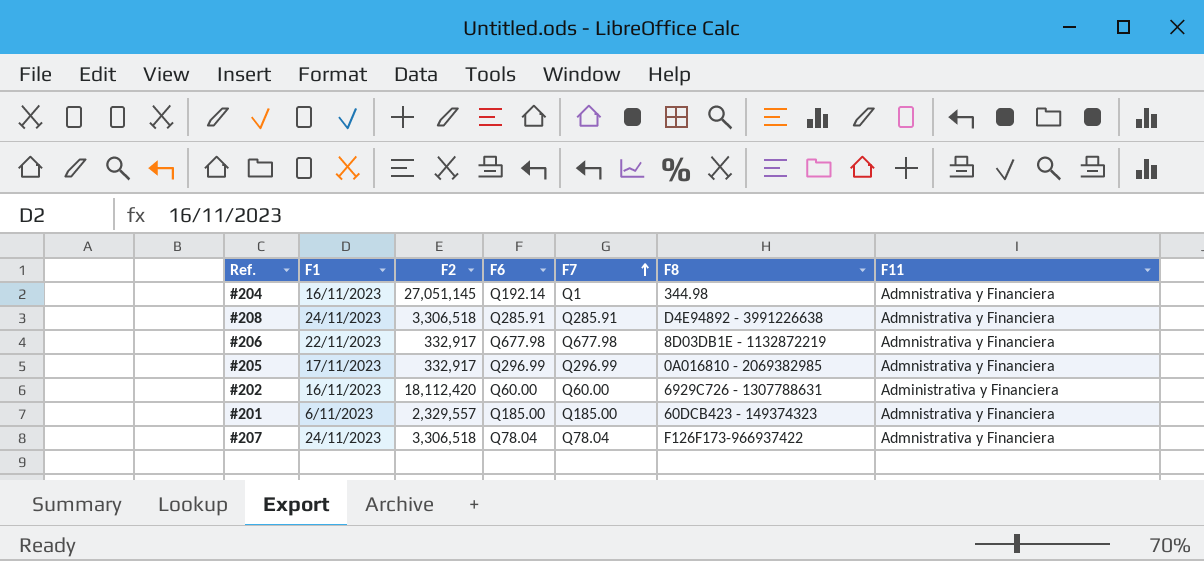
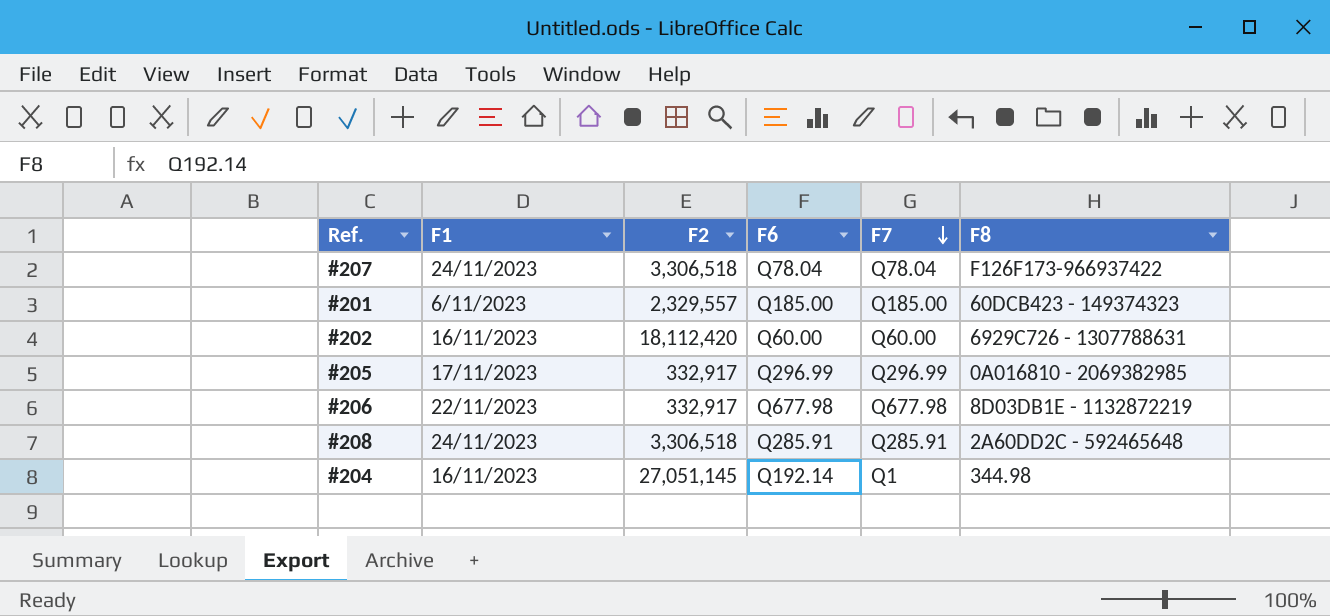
row order: F7 ascending -> F7 descending
column F11 | position: 7 -> none
#208 | F8: D4E94892 - 3991226638 -> 2A60DD2C - 592465648

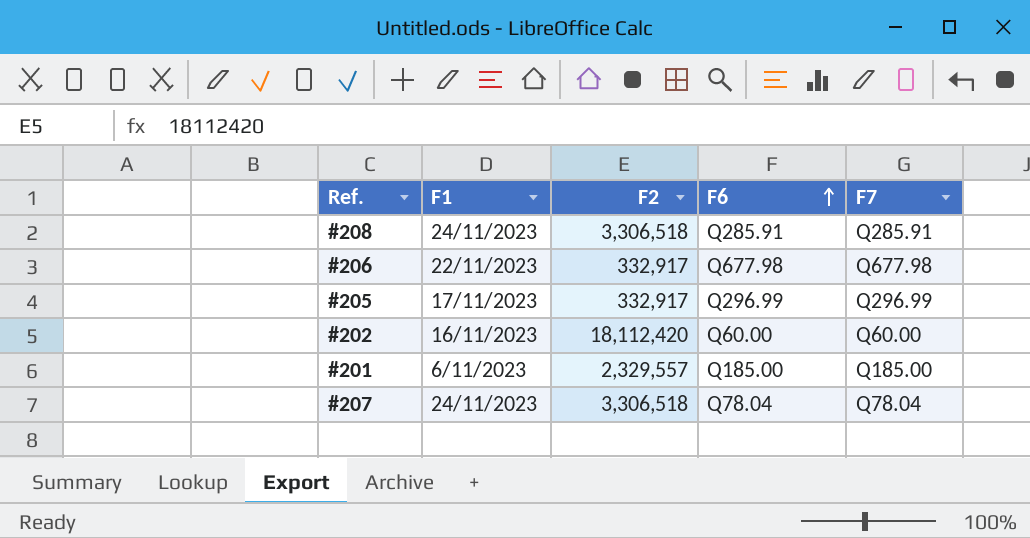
row order: F7 descending -> F6 ascending
column F8 | position: 6 -> none
row #204: 16/11/2023 | 27,051,145 | Q192.14 | Q1 | 344.98 -> none

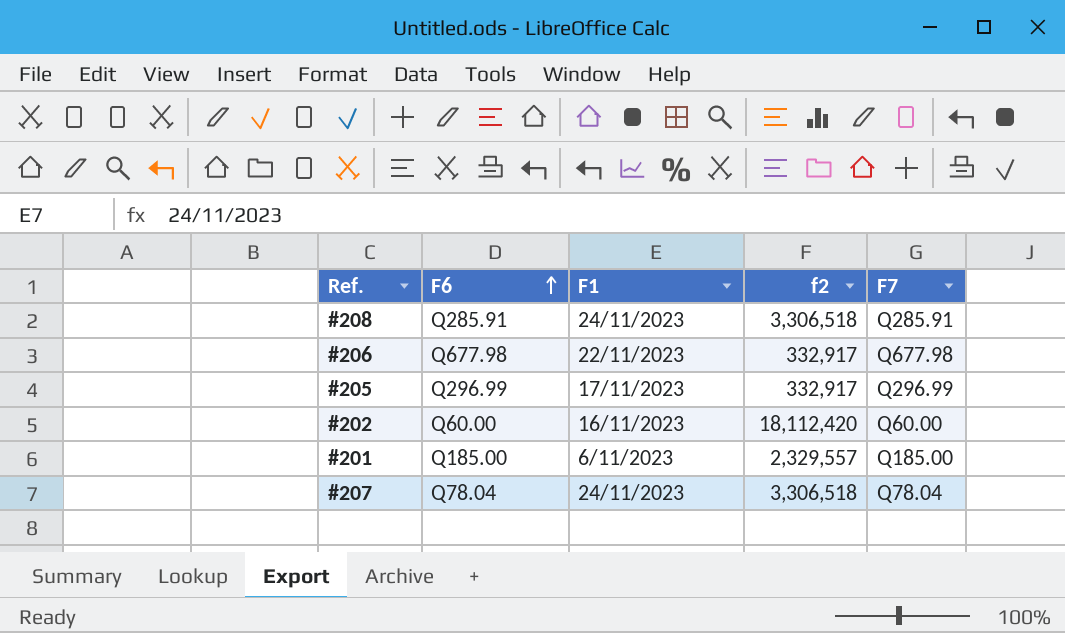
column F6 | position: 4 -> 2
column name: F2 -> f2

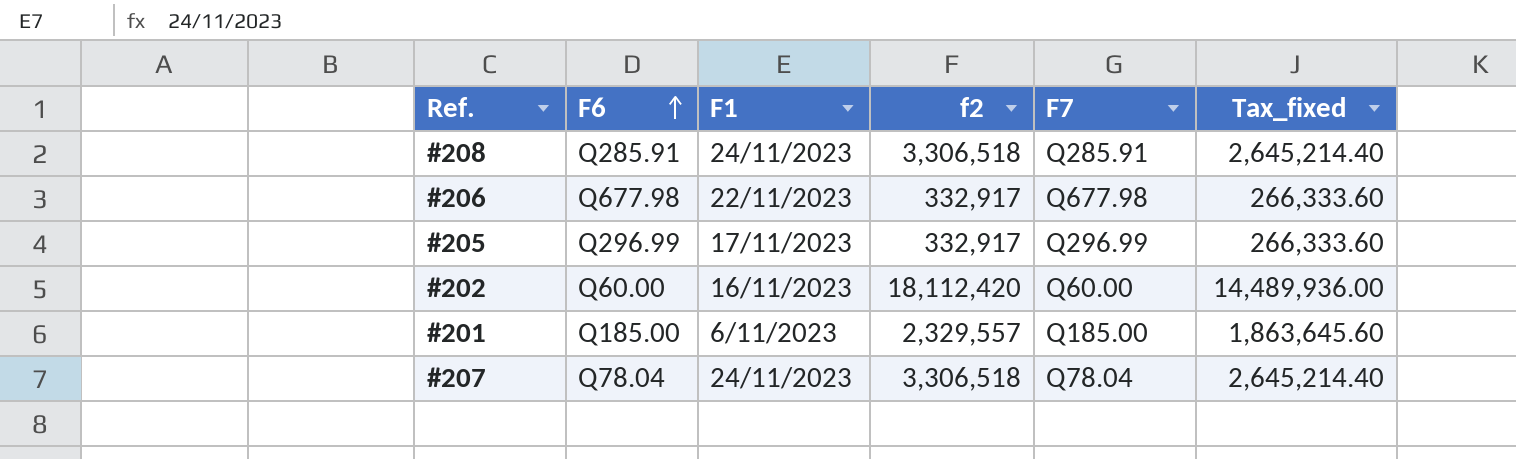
column Tax_fixed | formula: none -> [f2] * 0.8

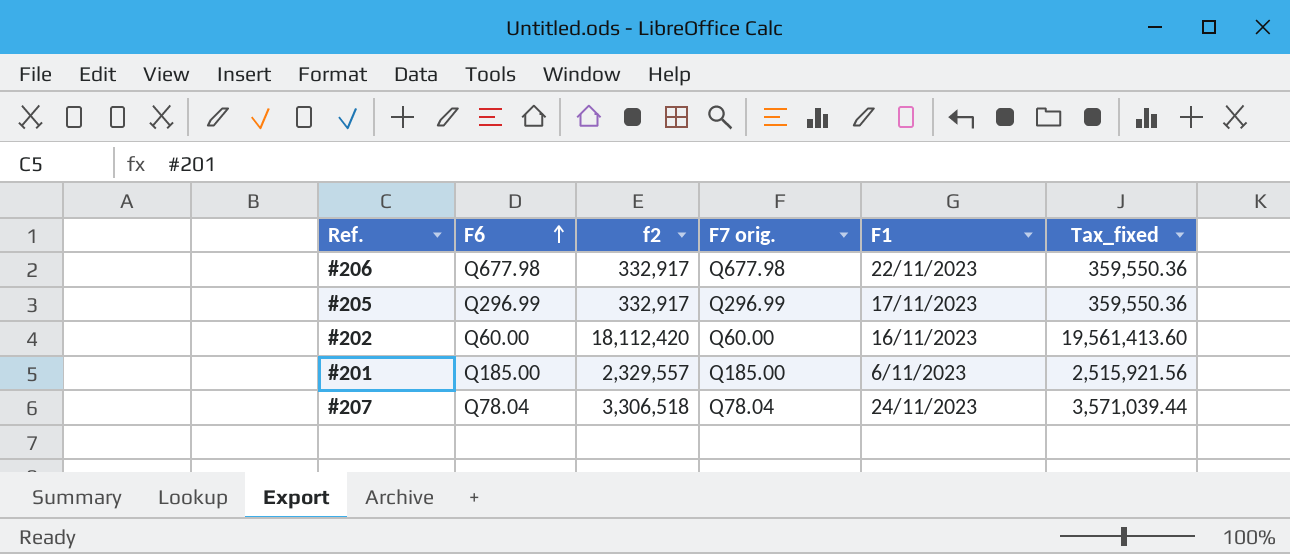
column name: F7 -> F7 orig.
column F1 | position: 3 -> 5
column Tax_fixed | formula: [f2] * 0.8 -> [f2] * 1.08
row #208: Q285.91 | 24/11/2023 | 3,306,518 | Q285.91 | 2,645,214.40 -> none

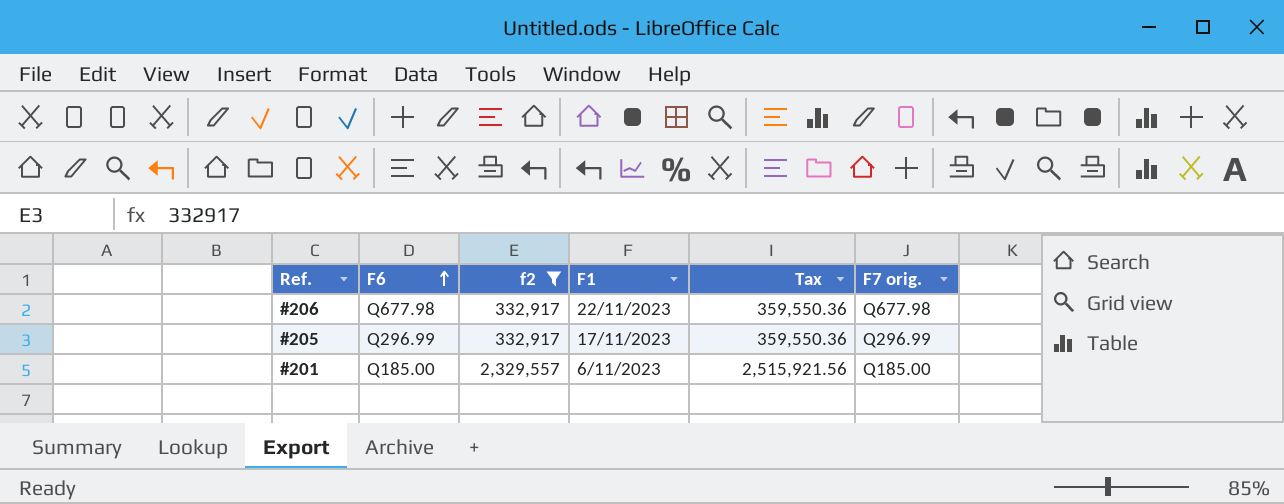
filter: none -> f2 <= 2,329,557
column name: Tax_fixed -> Tax
column F7 orig. | position: 4 -> 6

